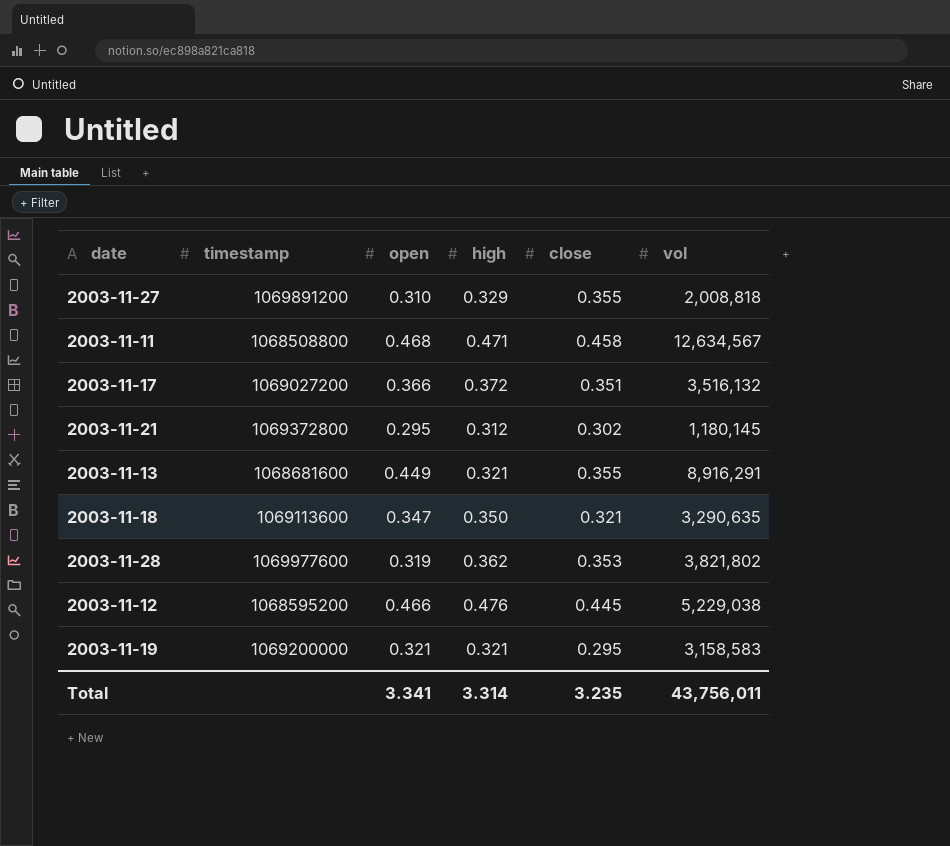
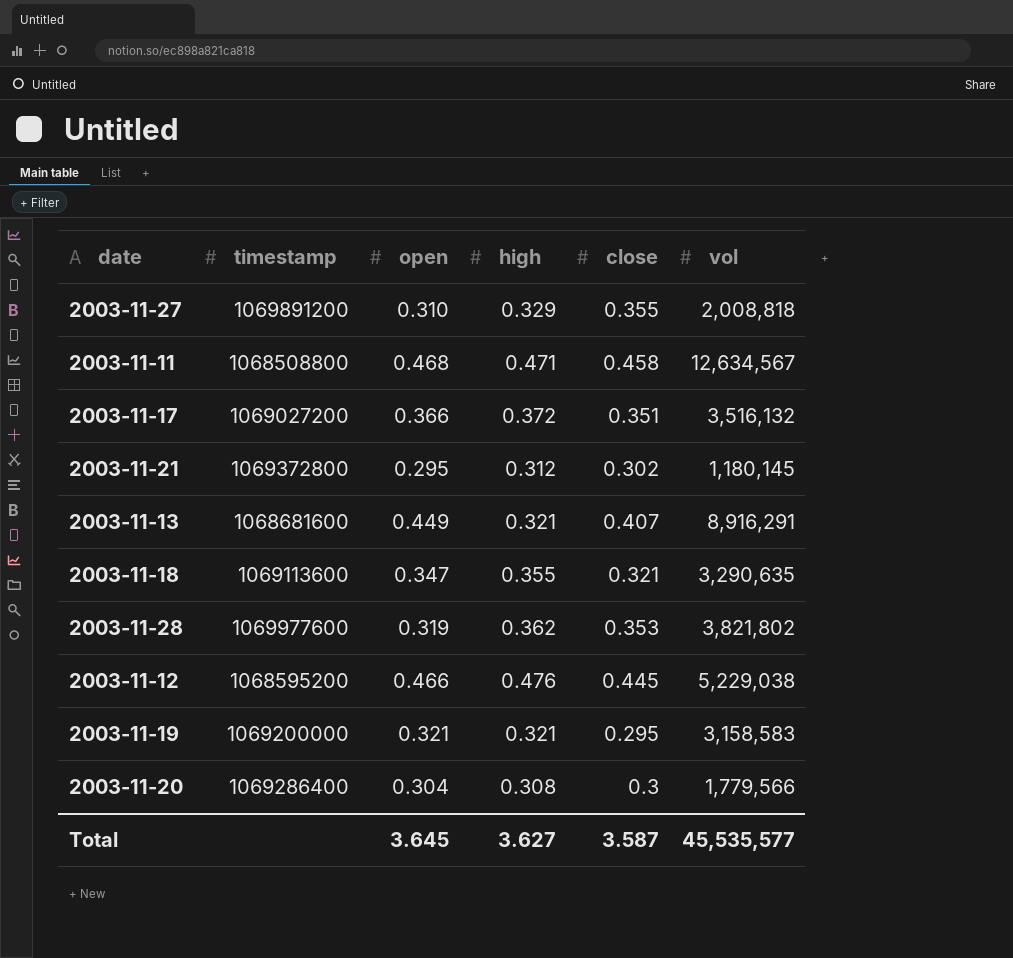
2003-11-13 | close: 0.355 -> 0.407
2003-11-18 | high: 0.350 -> 0.355
row 2003-11-20: none -> 1069286400 | 0.304 | 0.308 | 0.3 | 1,779,566
Total | open: 3.341 -> 3.645
Total | high: 3.314 -> 3.627
Total | close: 3.235 -> 3.587
Total | vol: 43,756,011 -> 45,535,577

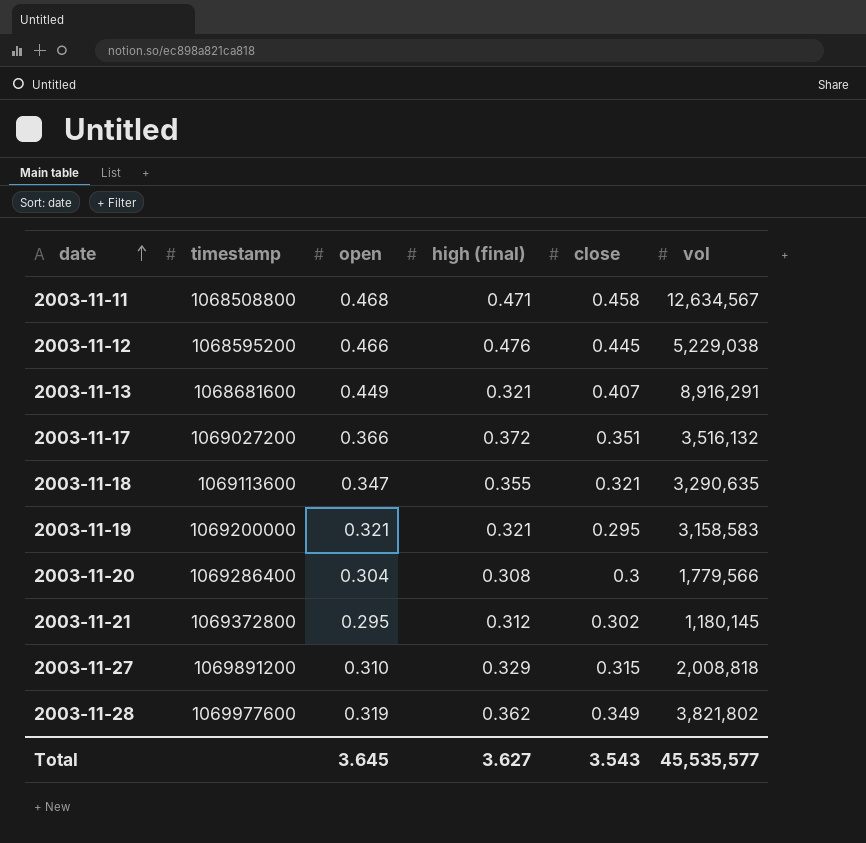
row order: none -> date ascending
column name: high -> high (final)
2003-11-27 | close: 0.355 -> 0.315
2003-11-28 | close: 0.353 -> 0.349
Total | close: 3.587 -> 3.543

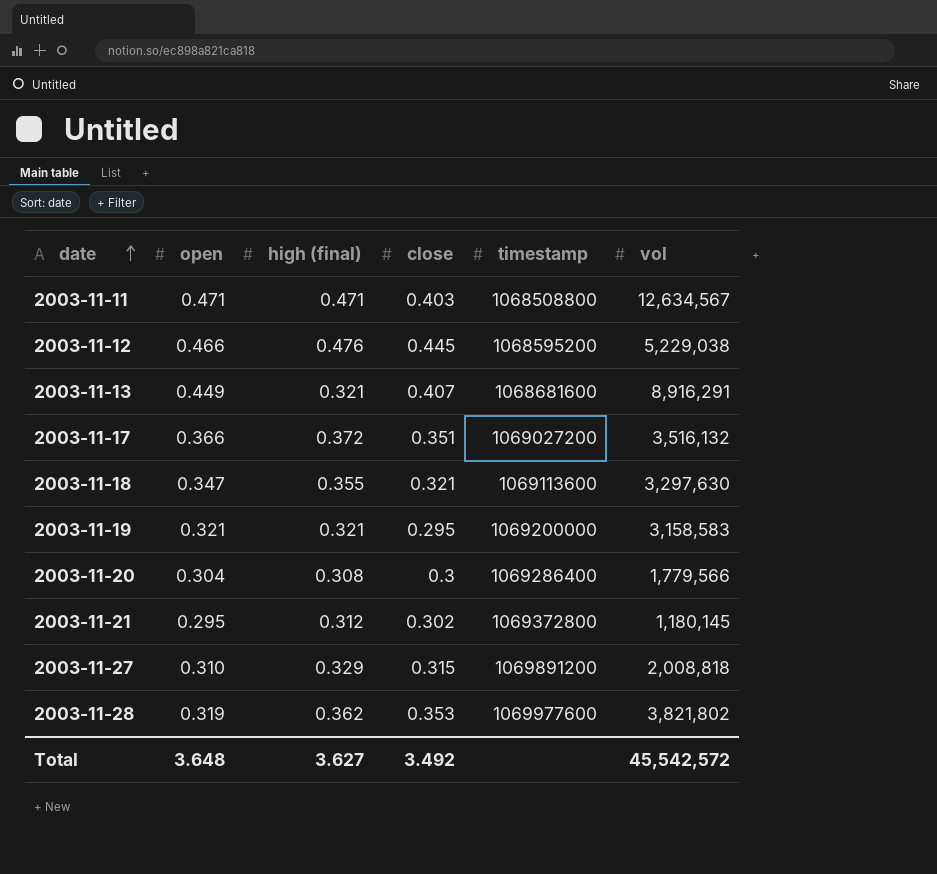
column timestamp | position: 2 -> 5
2003-11-11 | open: 0.468 -> 0.471
2003-11-11 | close: 0.458 -> 0.403
2003-11-18 | vol: 3,290,635 -> 3,297,630
2003-11-28 | close: 0.349 -> 0.353
Total | open: 3.645 -> 3.648
Total | close: 3.543 -> 3.492
Total | vol: 45,535,577 -> 45,542,572

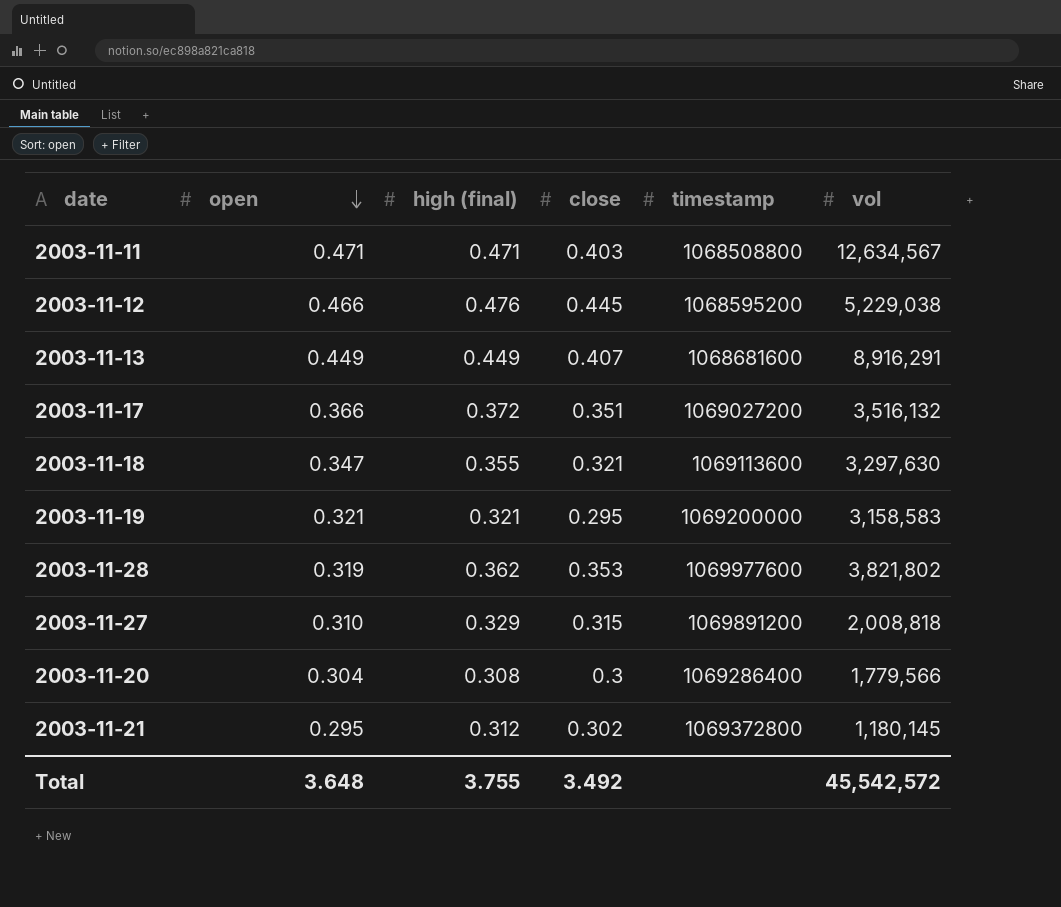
row order: date ascending -> open descending
2003-11-13 | high (final): 0.321 -> 0.449
Total | high (final): 3.627 -> 3.755

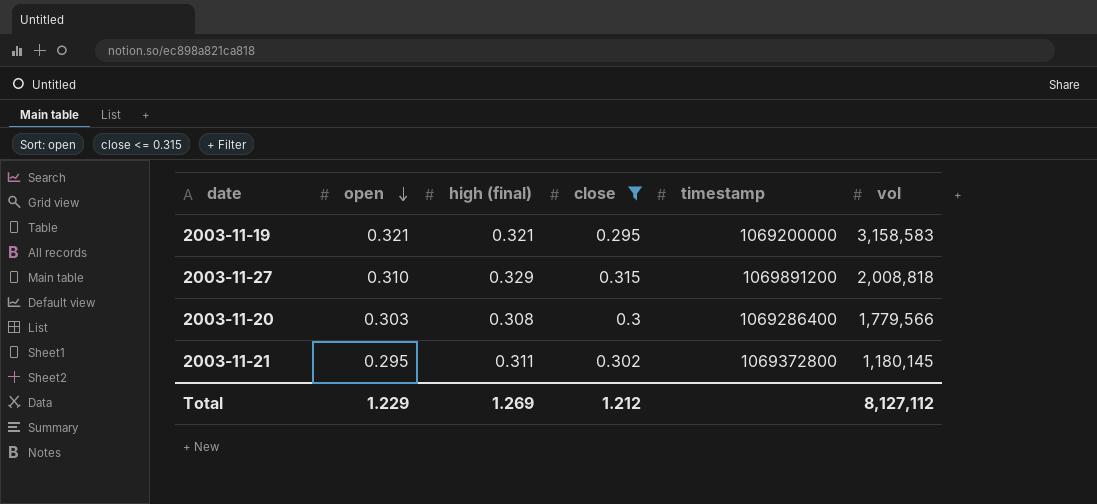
filter: none -> close <= 0.315
2003-11-20 | open: 0.304 -> 0.303
2003-11-21 | high (final): 0.312 -> 0.311
Total | open: 3.648 -> 1.229
Total | high (final): 3.755 -> 1.269
Total | close: 3.492 -> 1.212
Total | vol: 45,542,572 -> 8,127,112

